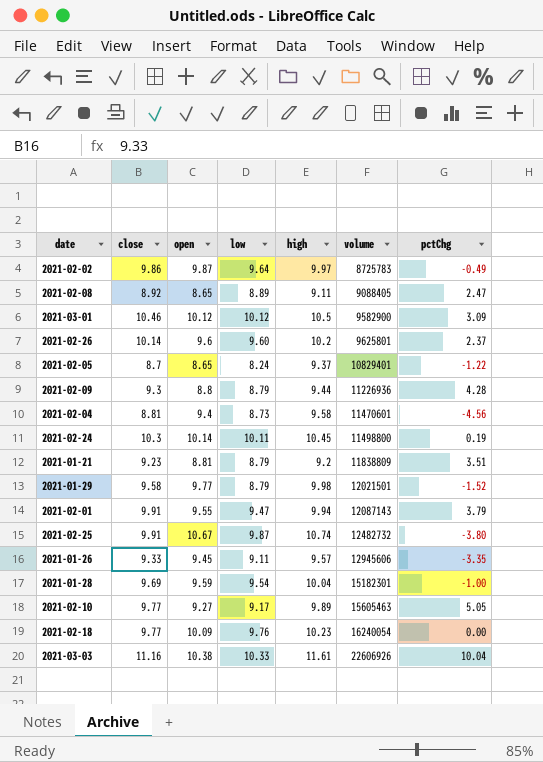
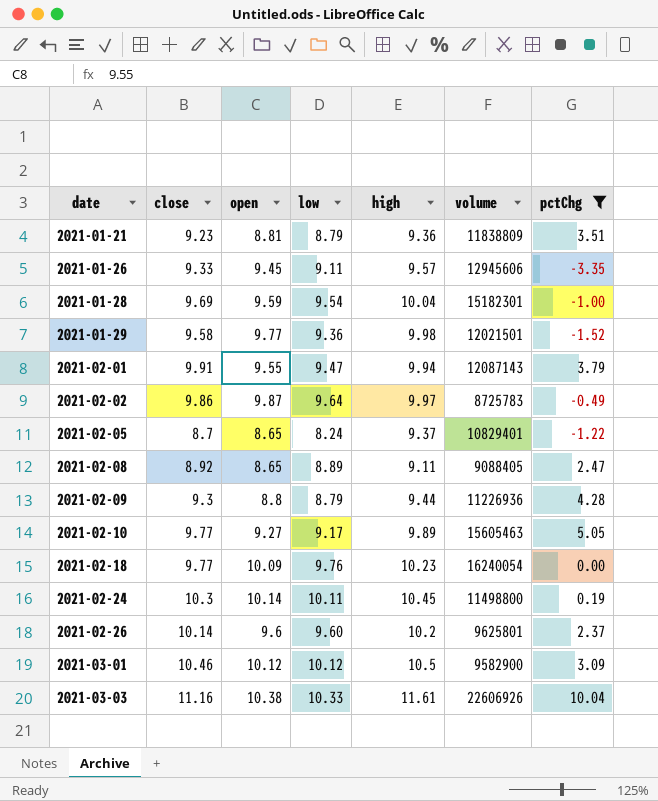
filter: none -> pctChg >= -3.35
row order: volume ascending -> date ascending
2021-01-21 | high: 9.2 -> 9.36
2021-01-29 | low: 8.79 -> 9.36

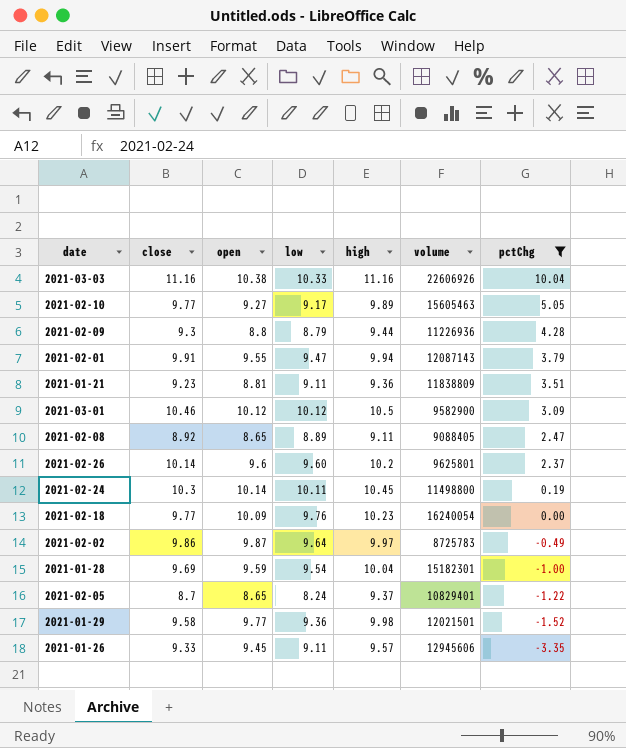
row order: date ascending -> pctChg descending
2021-03-03 | high: 11.61 -> 11.16
2021-01-21 | low: 8.79 -> 9.11

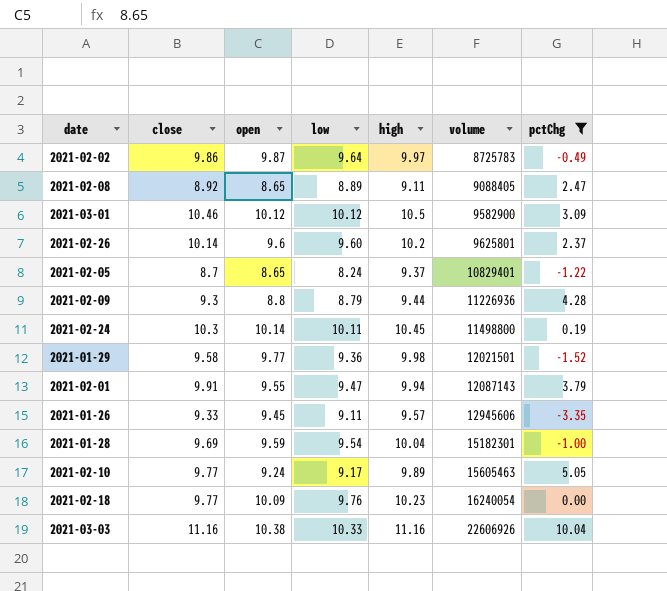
row order: pctChg descending -> volume ascending
row 2021-01-21: 9.23 | 8.81 | 9.11 | 9.36 | 11838809 | 3.51 -> none
2021-02-10 | open: 9.27 -> 9.24

